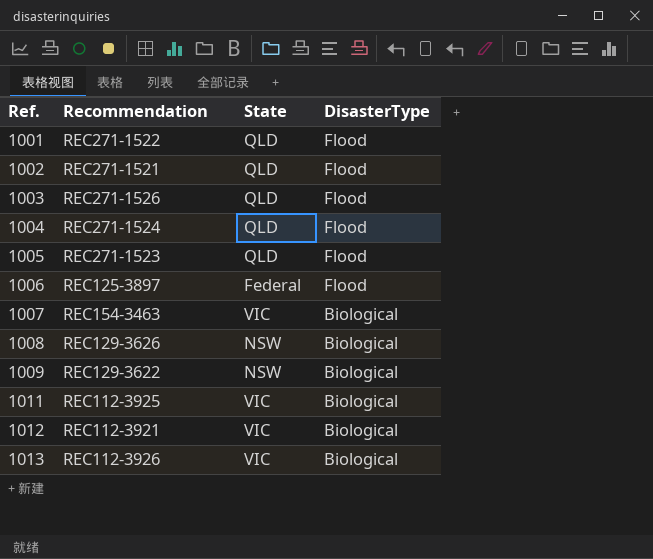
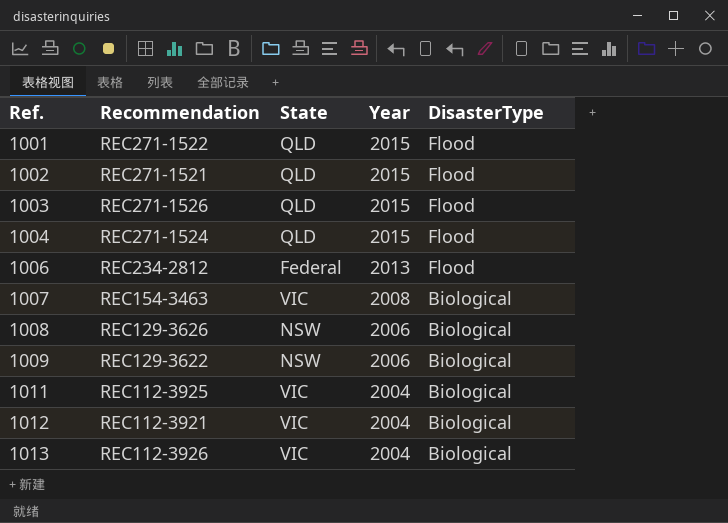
column Year | position: none -> 4
row 1005: REC271-1523 | QLD | Flood -> none
1006 | Recommendation: REC125-3897 -> REC234-2812

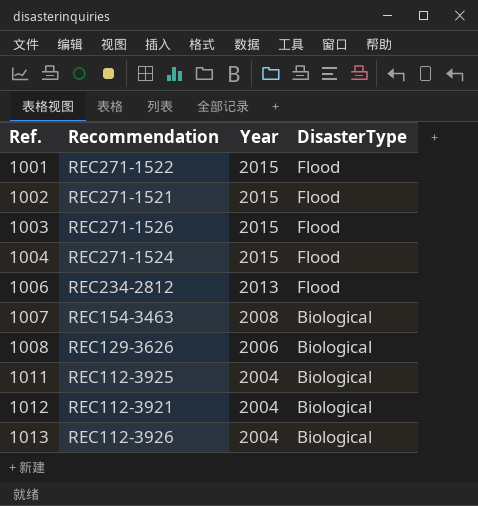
column State | position: 3 -> none
row 1009: REC129-3622 | NSW | 2006 | Biological -> none

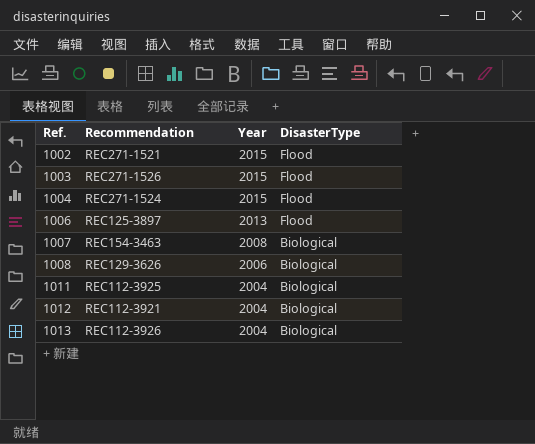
row 1001: REC271-1522 | 2015 | Flood -> none
1006 | Recommendation: REC234-2812 -> REC125-3897

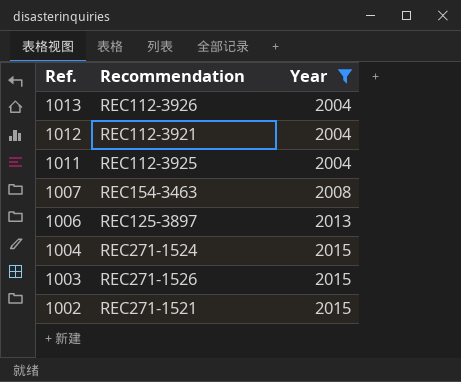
filter: none -> Year != 2006
row order: Ref. ascending -> Ref. descending
column DisasterType | position: 4 -> none

